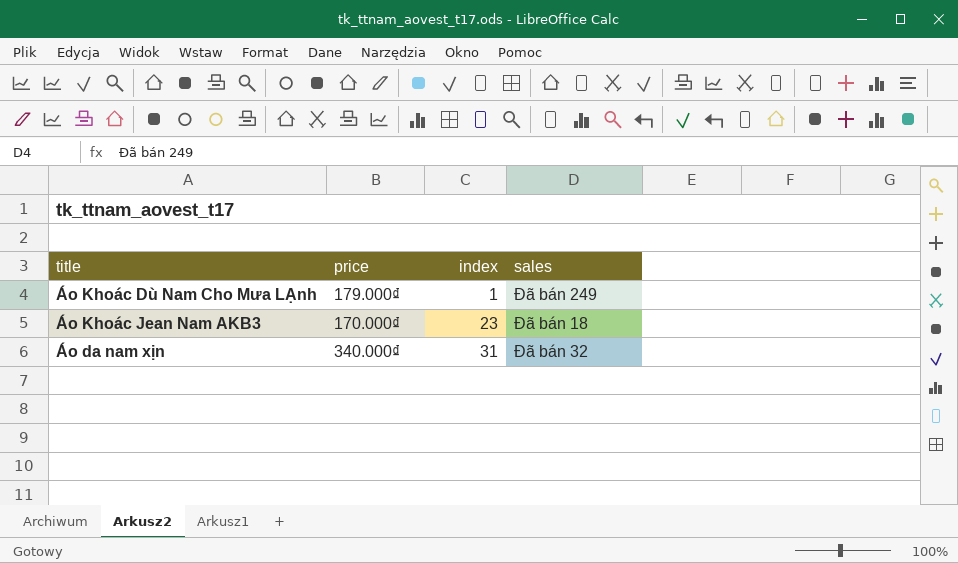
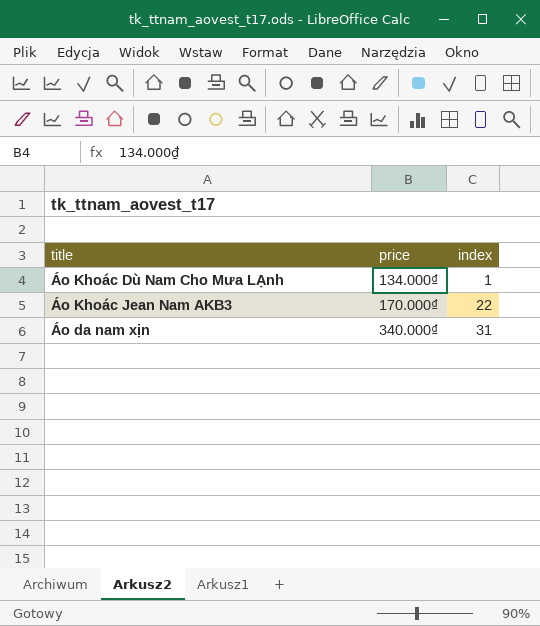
column sales | position: 4 -> none
Áo Khoác Dù Nam Cho Mưa LẠnh | price: 179.000₫ -> 134.000₫
Áo Khoác Jean Nam AKB3 | index: 23 -> 22

